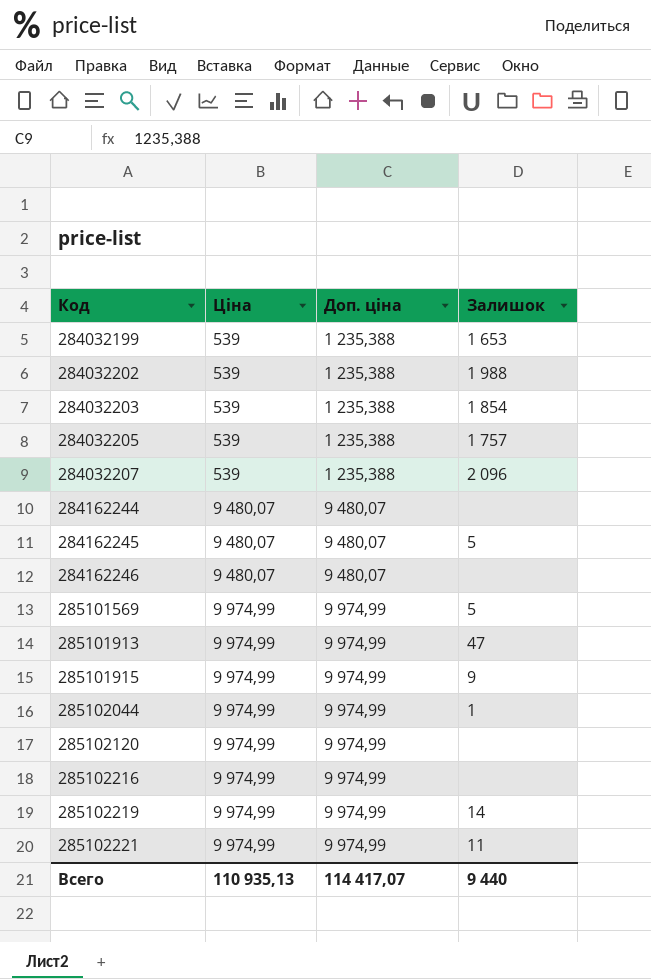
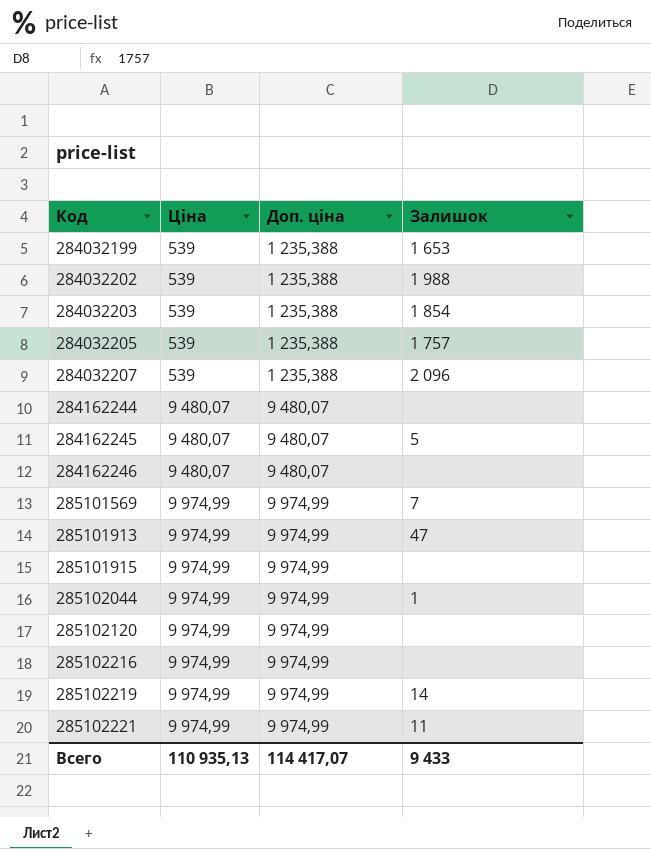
285101569 | Залишок: 5 -> 7
285101915 | Залишок: 9 -> none
Всего | Залишок: 9 440 -> 9 433

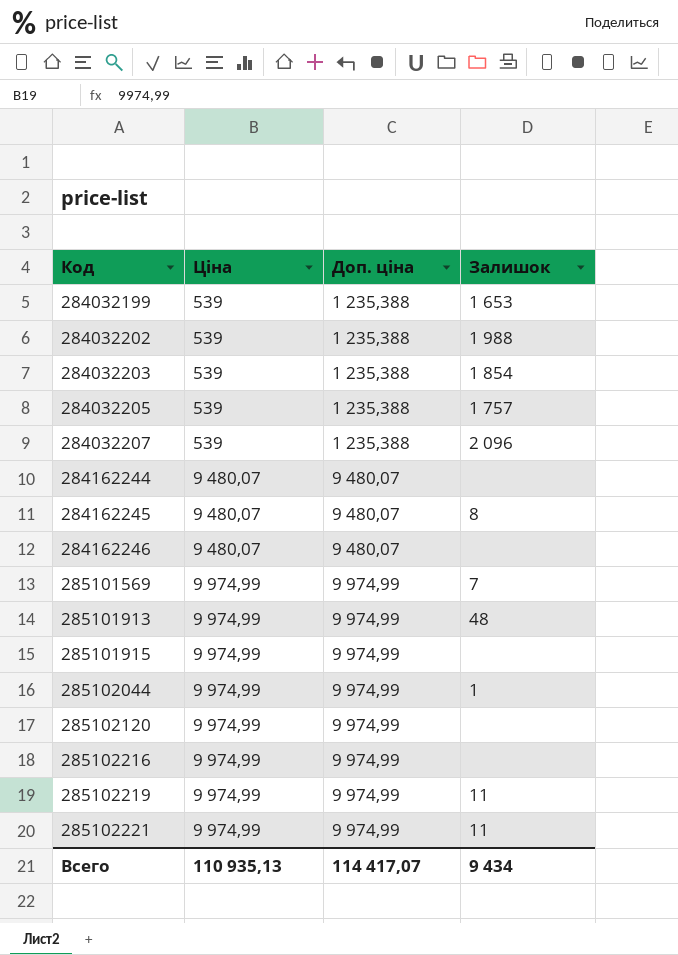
284162245 | Залишок: 5 -> 8
285101913 | Залишок: 47 -> 48
285102219 | Залишок: 14 -> 11
Всего | Залишок: 9 433 -> 9 434

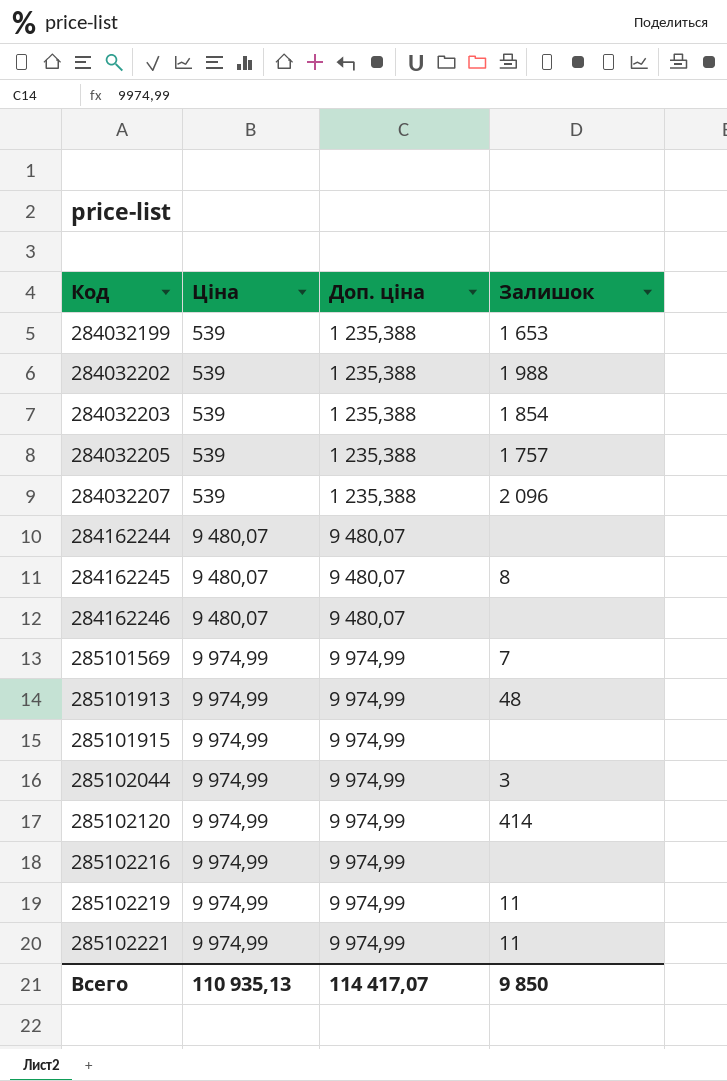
285102044 | Залишок: 1 -> 3
285102120 | Залишок: none -> 414
Всего | Залишок: 9 434 -> 9 850

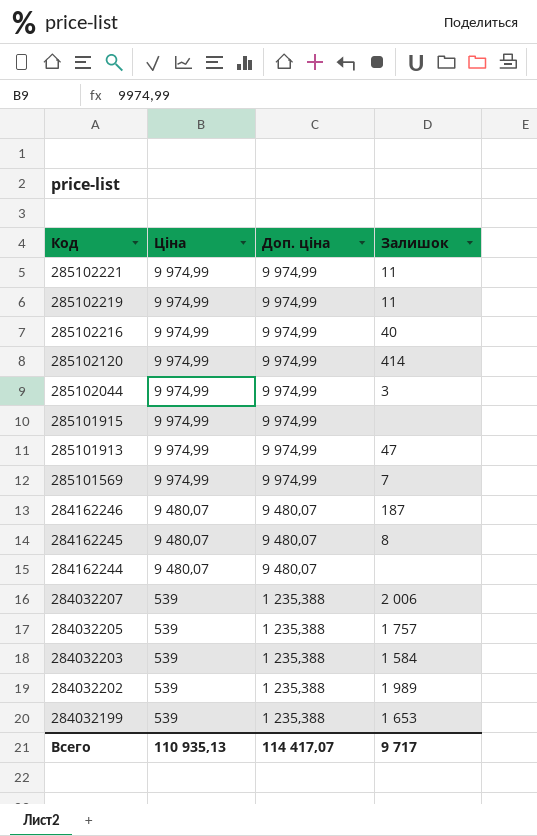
row order: Код ascending -> Код descending
285102216 | Залишок: none -> 40
285101913 | Залишок: 48 -> 47
284162246 | Залишок: none -> 187
284032207 | Залишок: 2 096 -> 2 006
284032203 | Залишок: 1 854 -> 1 584
284032202 | Залишок: 1 988 -> 1 989
Всего | Залишок: 9 850 -> 9 717

